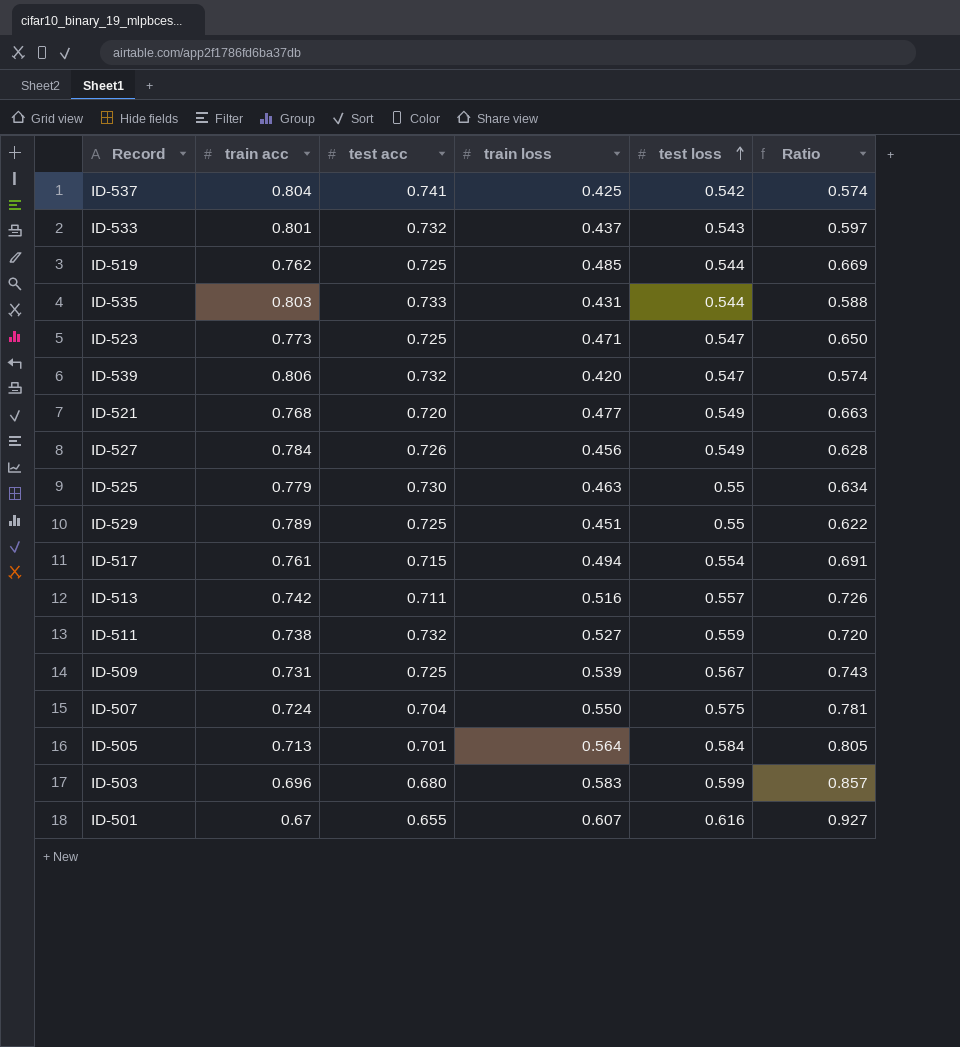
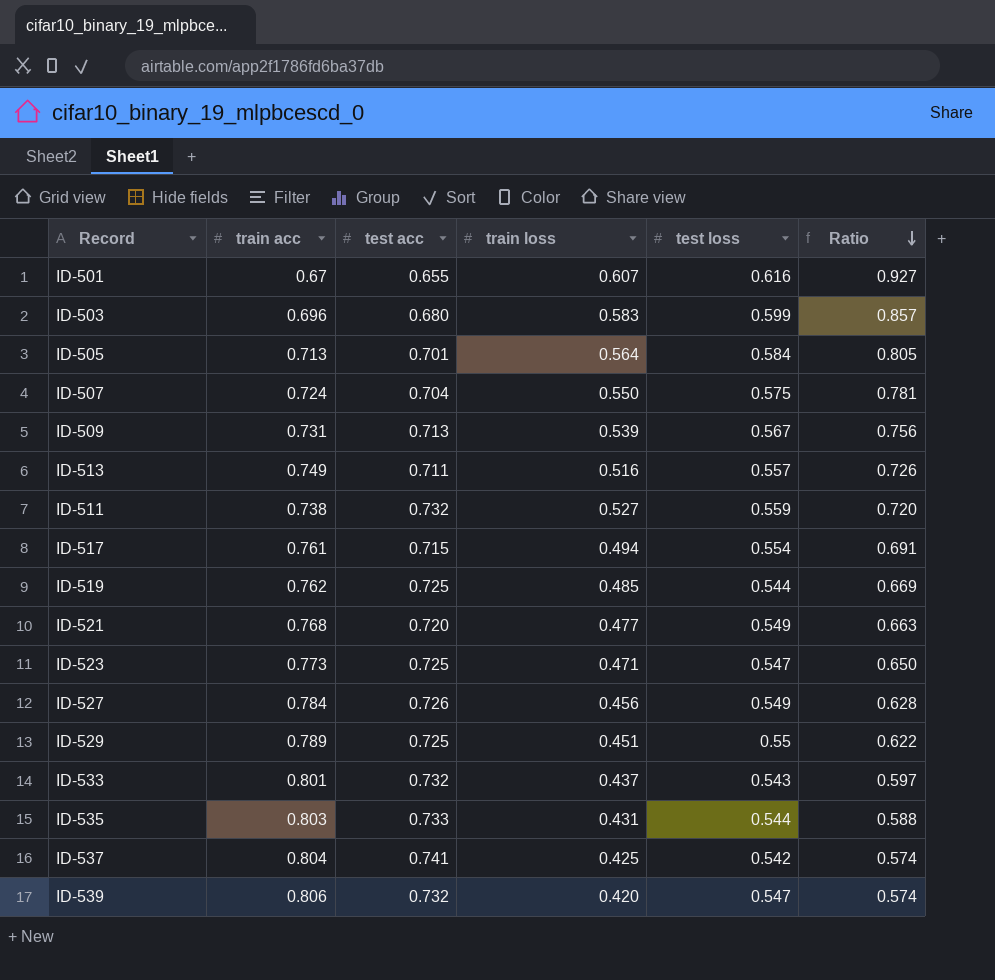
row order: test loss ascending -> Ratio descending
row ID-525: 0.779 | 0.730 | 0.463 | 0.55 | 0.634 -> none
ID-509 | test acc: 0.725 -> 0.713
ID-509 | Ratio: 0.743 -> 0.756
ID-513 | train acc: 0.742 -> 0.749

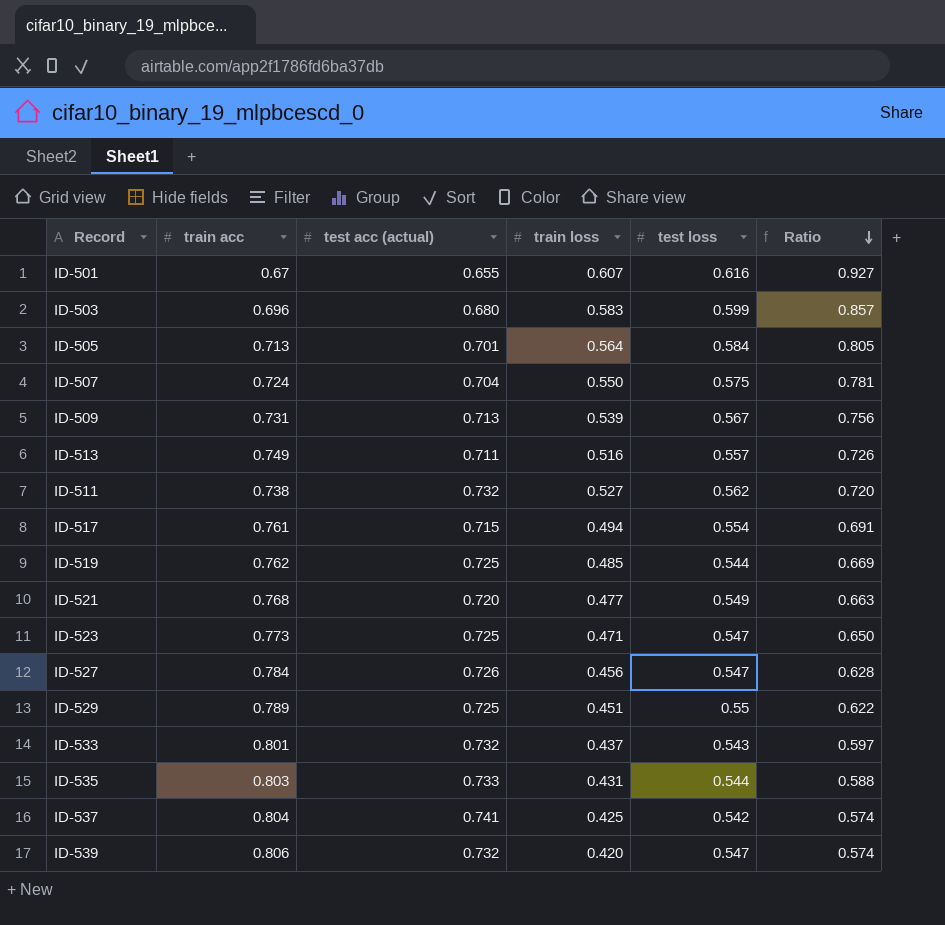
column name: test acc -> test acc (actual)
ID-511 | test loss: 0.559 -> 0.562
ID-527 | test loss: 0.549 -> 0.547

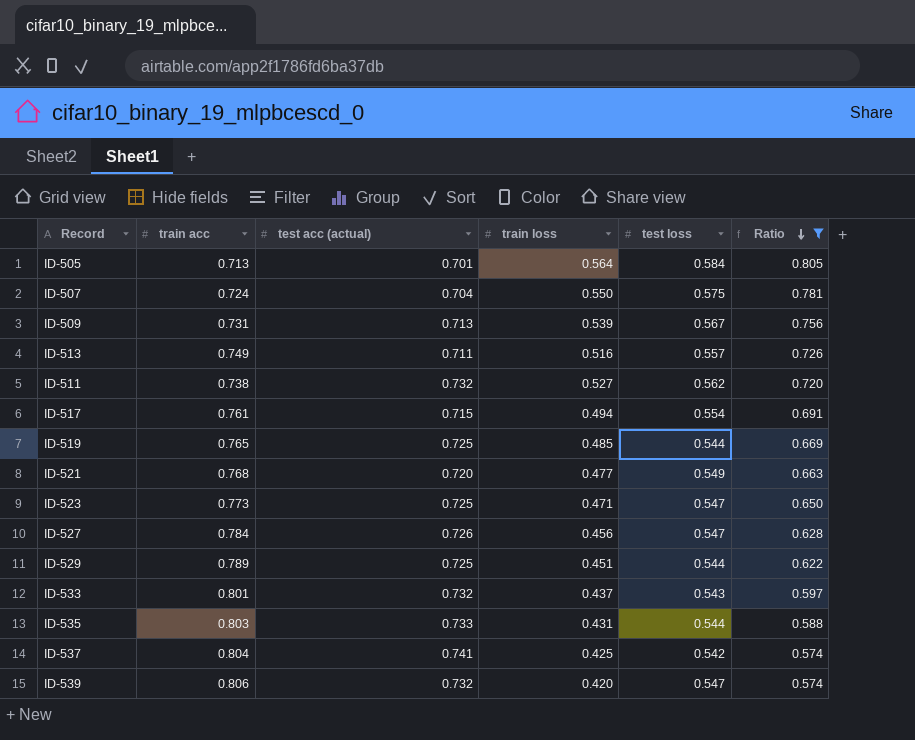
filter: none -> Ratio <= 0.805
ID-519 | train acc: 0.762 -> 0.765
ID-529 | test loss: 0.55 -> 0.544

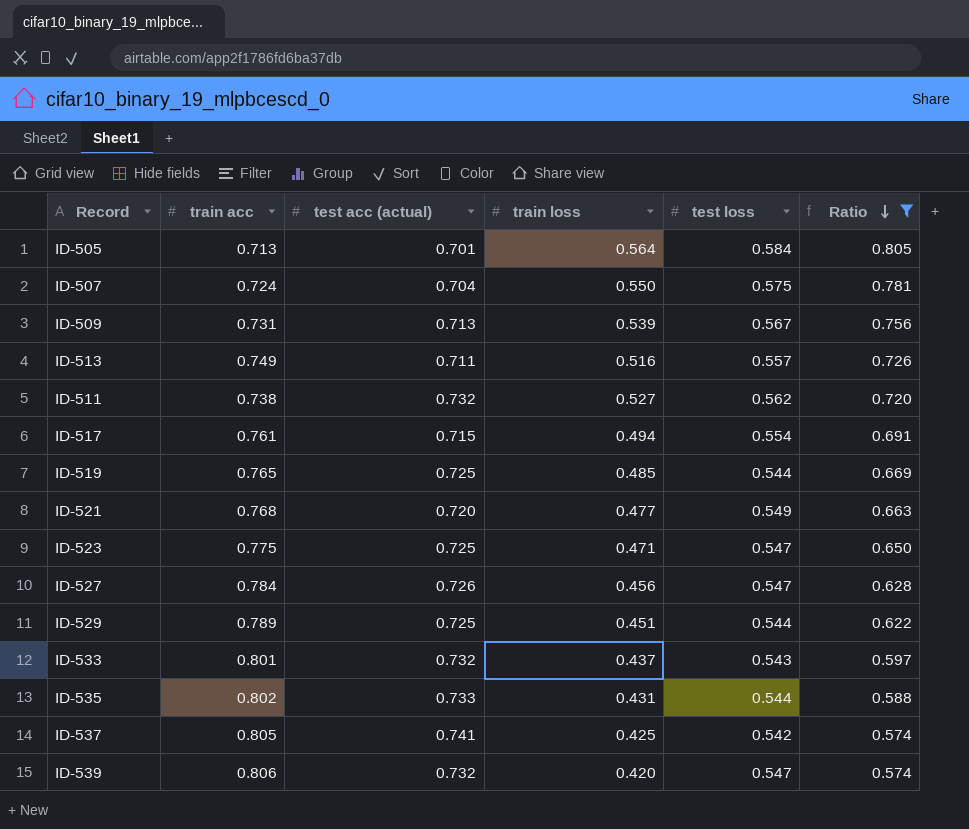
ID-523 | train acc: 0.773 -> 0.775
ID-535 | train acc: 0.803 -> 0.802
ID-537 | train acc: 0.804 -> 0.805

